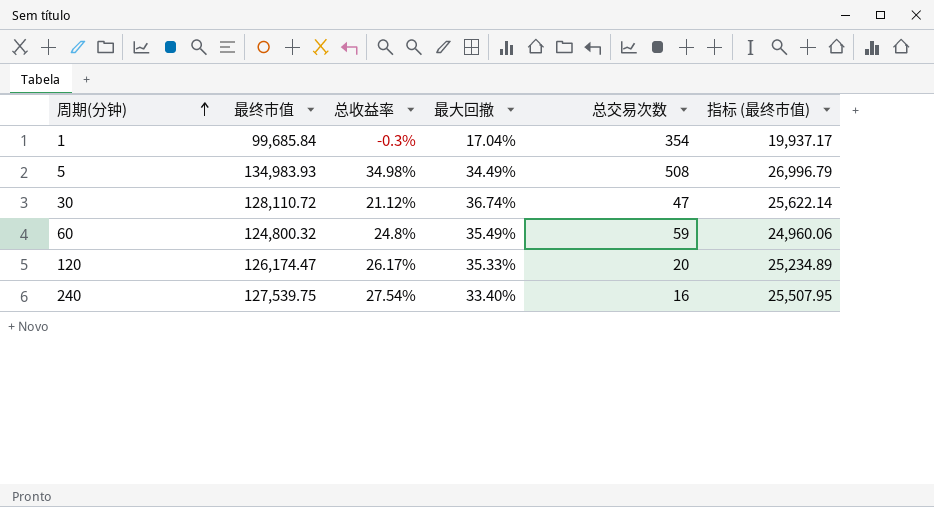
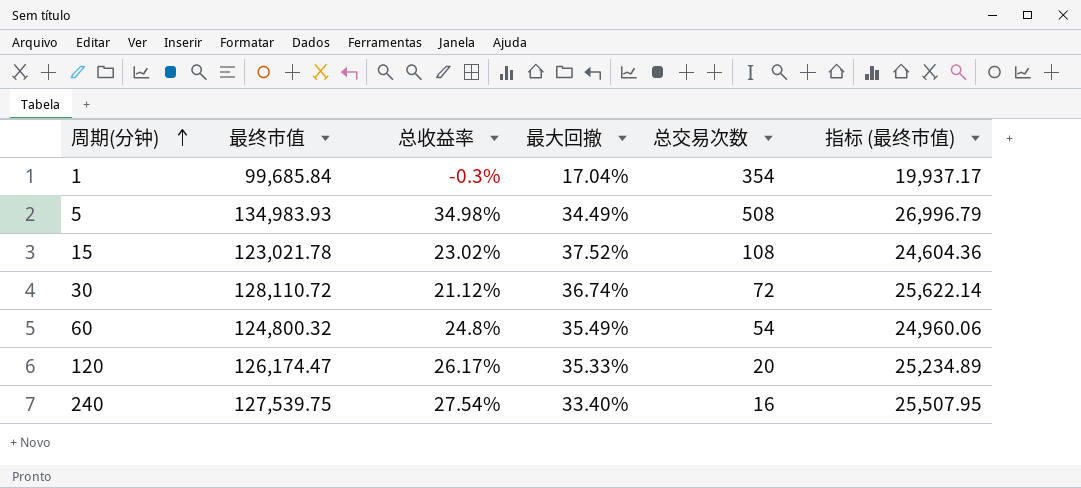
row 15: none -> 123,021.78 | 23.02% | 37.52% | 108 | 24,604.36
30 | 总交易次数: 47 -> 72
60 | 总交易次数: 59 -> 54

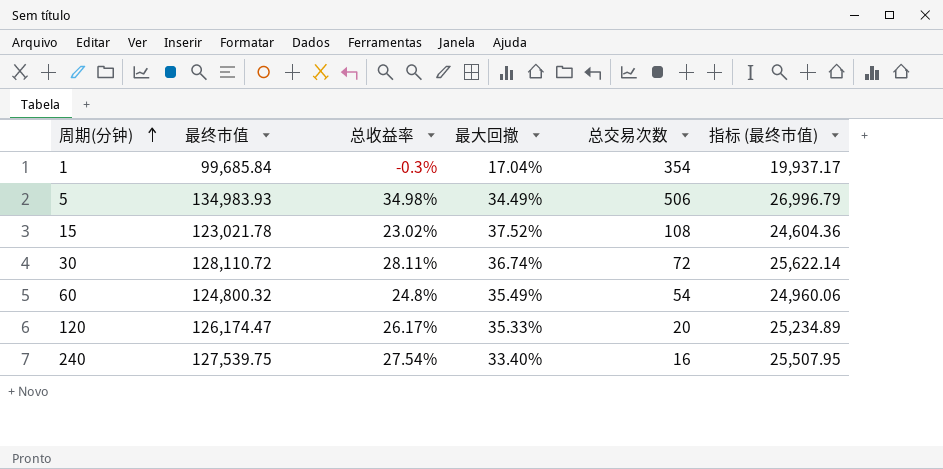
5 | 总交易次数: 508 -> 506
30 | 总收益率: 21.12% -> 28.11%

